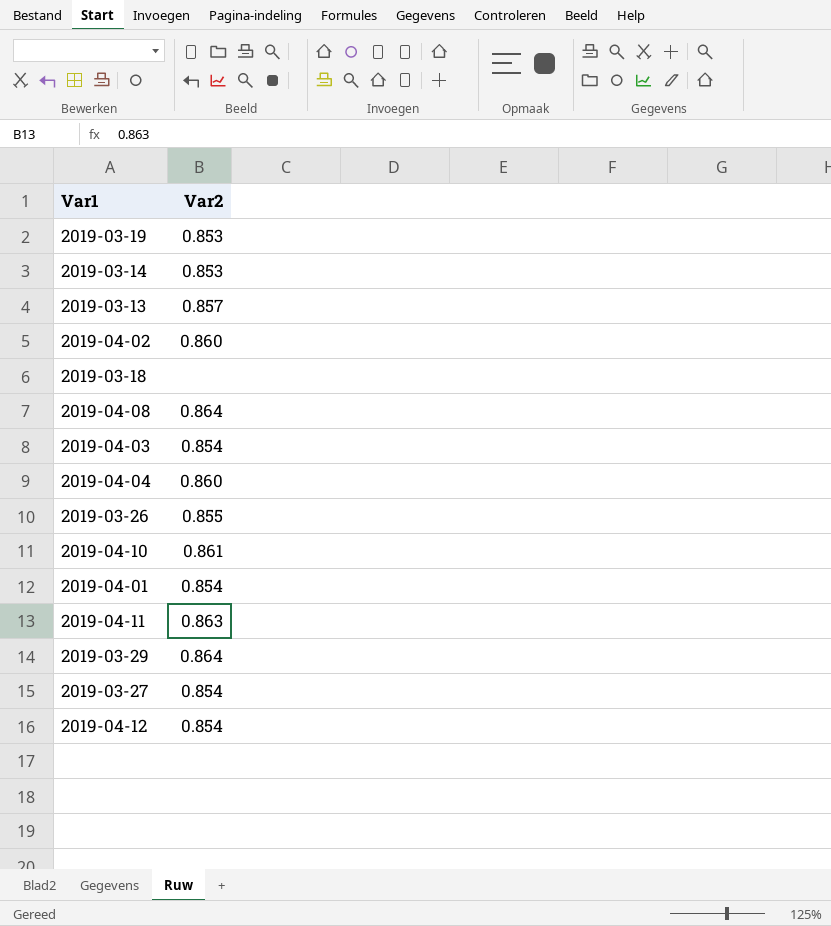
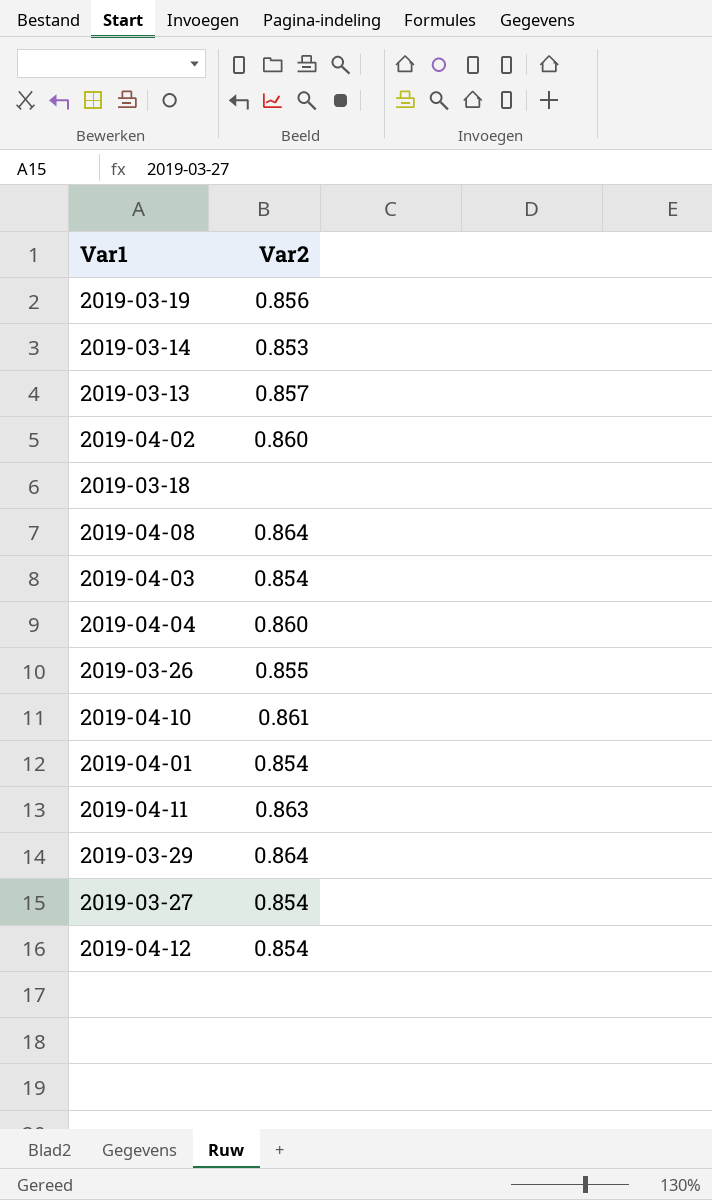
2019-03-19 | Var2: 0.853 -> 0.856

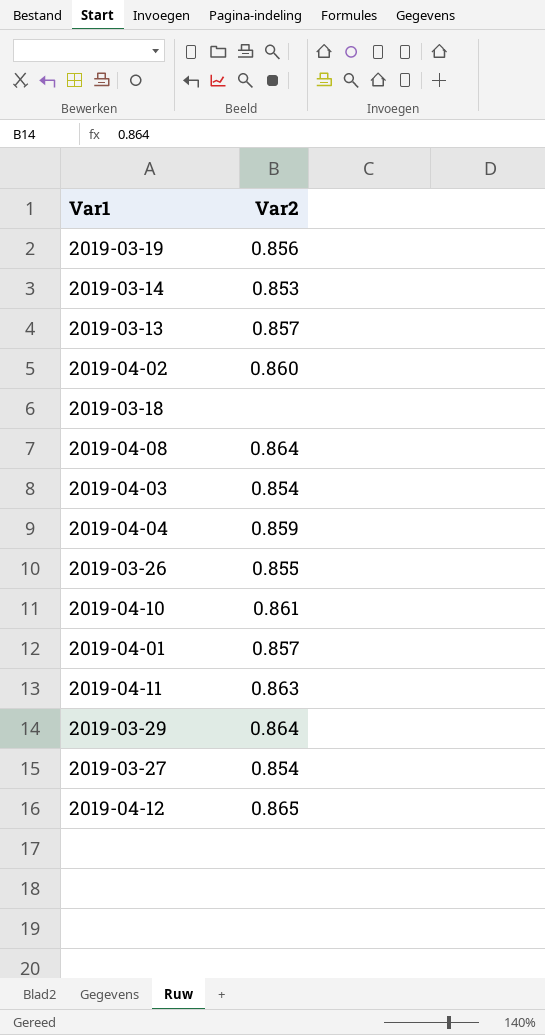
2019-04-04 | Var2: 0.860 -> 0.859
2019-04-01 | Var2: 0.854 -> 0.857
2019-04-12 | Var2: 0.854 -> 0.865

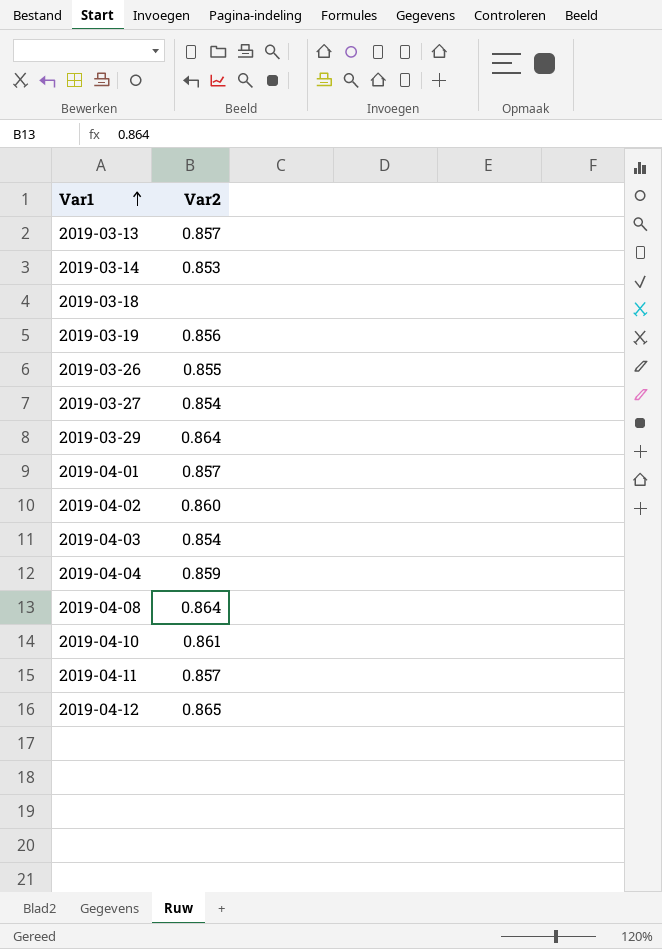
row order: none -> Var1 ascending
2019-04-11 | Var2: 0.863 -> 0.857

